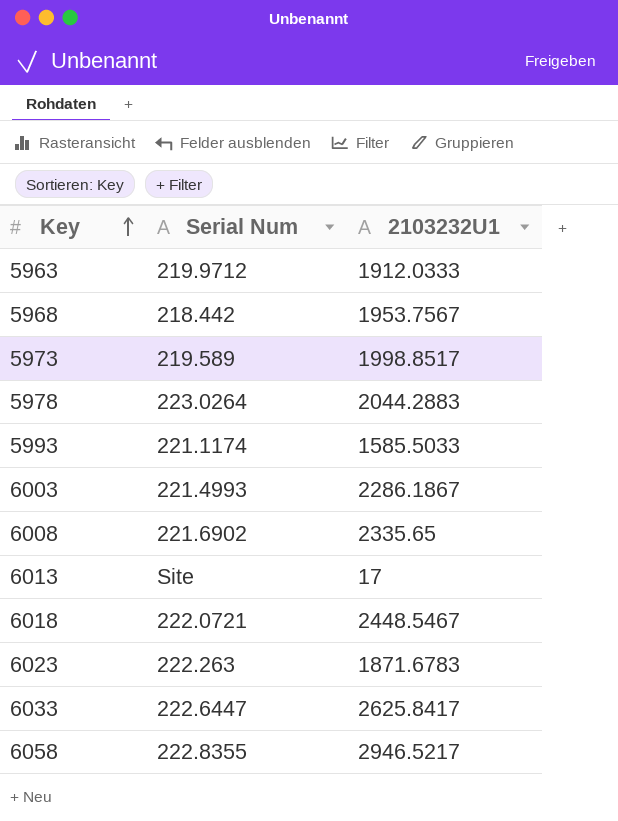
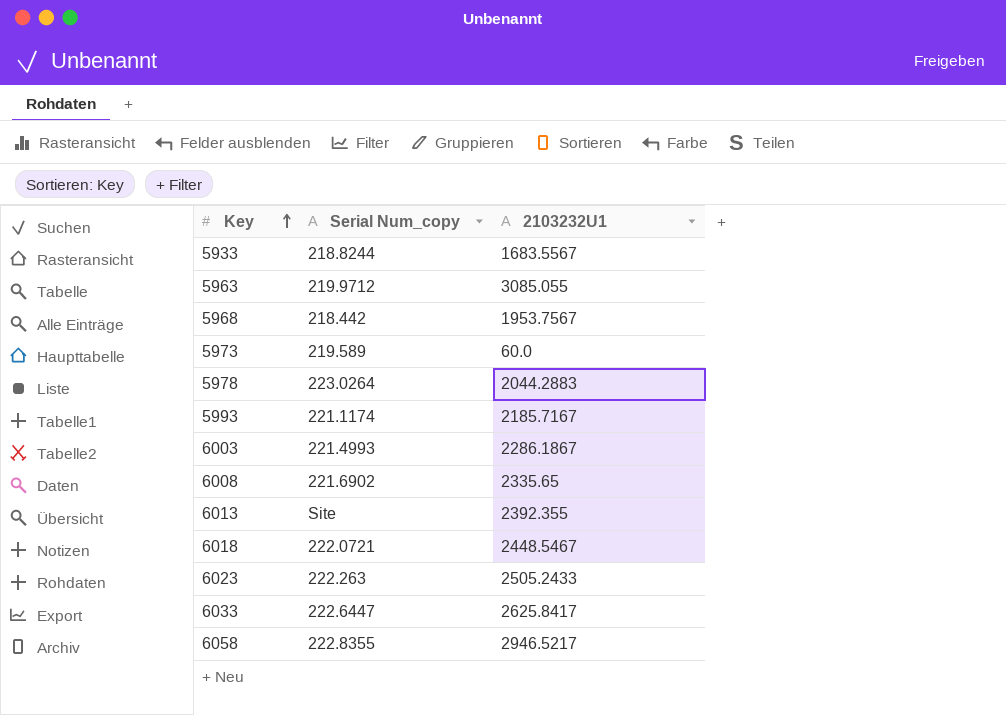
column name: Serial Num -> Serial Num_copy
row 5933: none -> 218.8244 | 1683.5567
5963 | 2103232U1: 1912.0333 -> 3085.055
5973 | 2103232U1: 1998.8517 -> 60.0
5993 | 2103232U1: 1585.5033 -> 2185.7167
6013 | 2103232U1: 17 -> 2392.355
6023 | 2103232U1: 1871.6783 -> 2505.2433

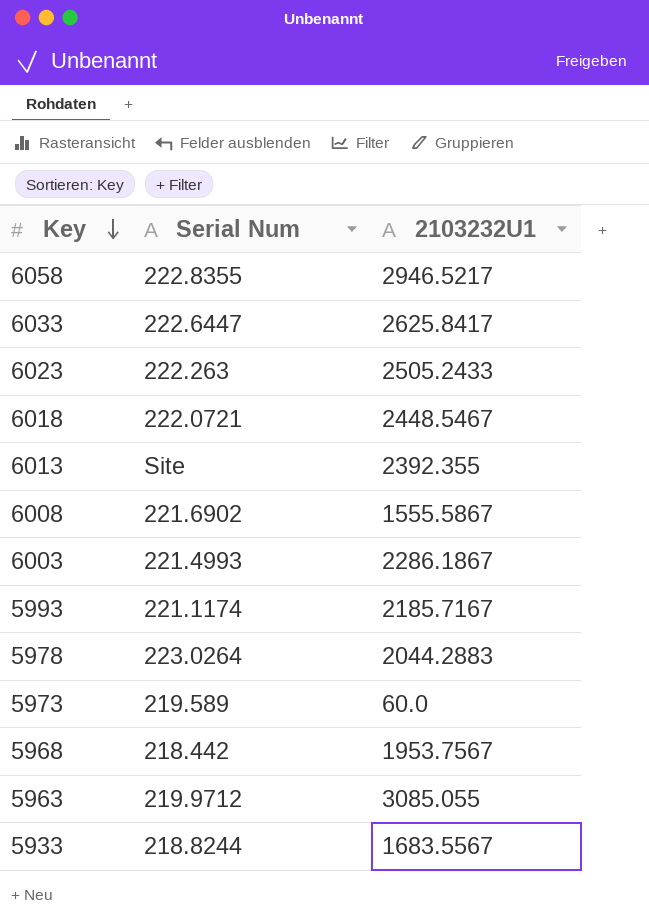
row order: Key ascending -> Key descending
column name: Serial Num_copy -> Serial Num
6008 | 2103232U1: 2335.65 -> 1555.5867

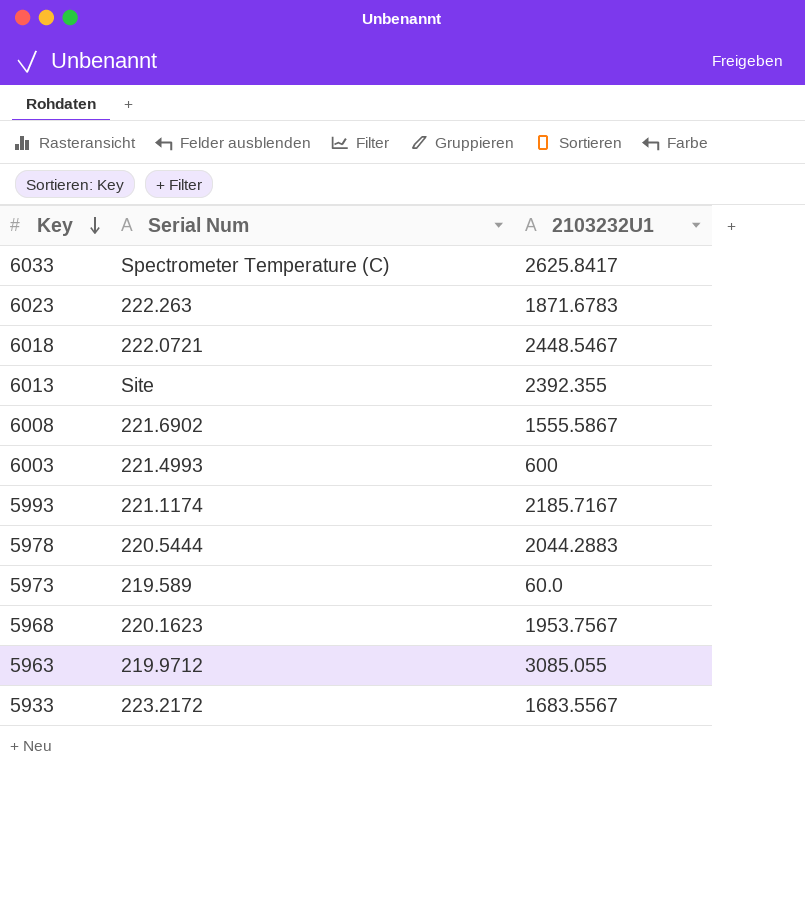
row 6058: 222.8355 | 2946.5217 -> none
6033 | Serial Num: 222.6447 -> Spectrometer Temperature (C)
6023 | 2103232U1: 2505.2433 -> 1871.6783
6003 | 2103232U1: 2286.1867 -> 600
5978 | Serial Num: 223.0264 -> 220.5444
5968 | Serial Num: 218.442 -> 220.1623
5933 | Serial Num: 218.8244 -> 223.2172

